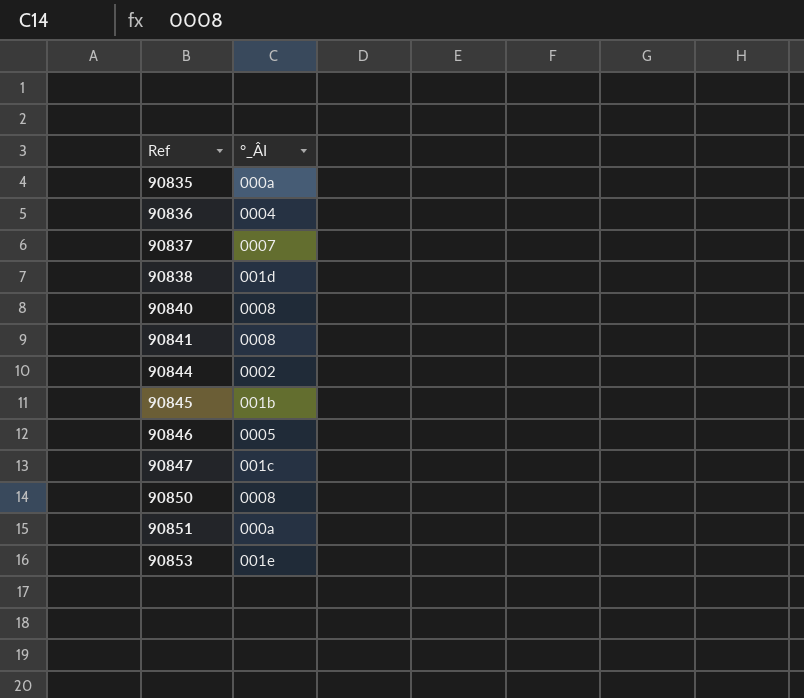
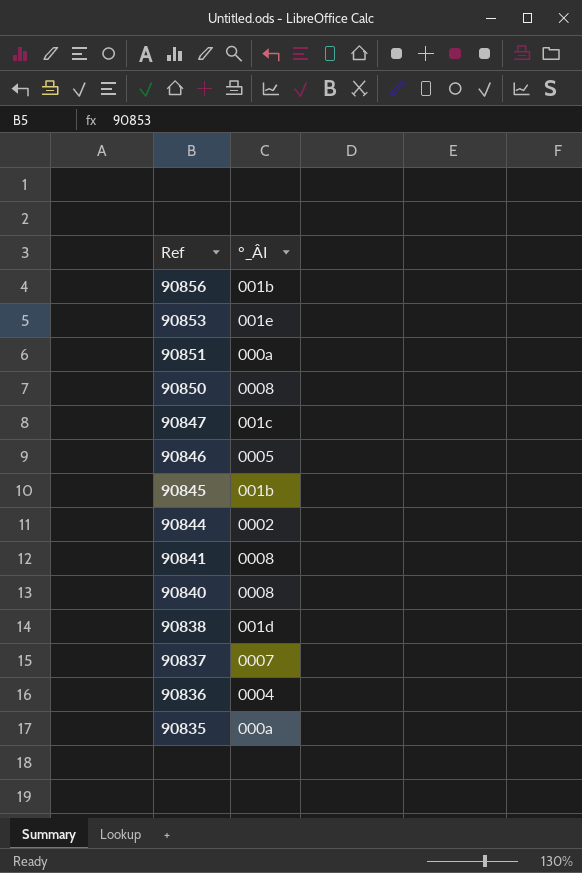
row order: Ref ascending -> Ref descending
row 90856: none -> 001b

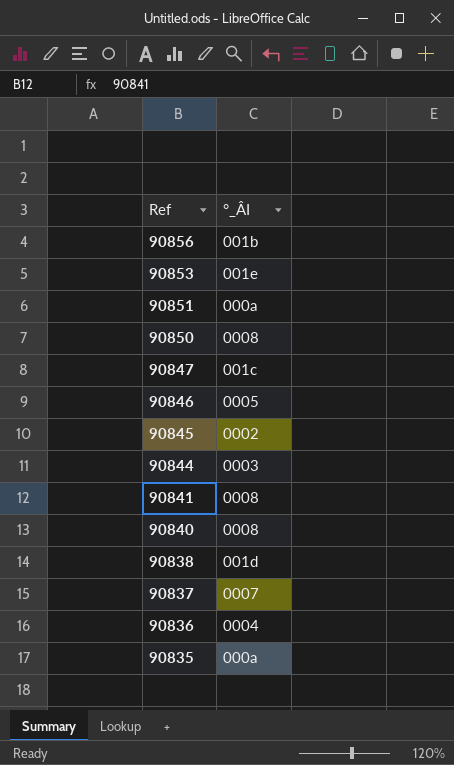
90845 | °_ÂI: 001b -> 0002
90844 | °_ÂI: 0002 -> 0003

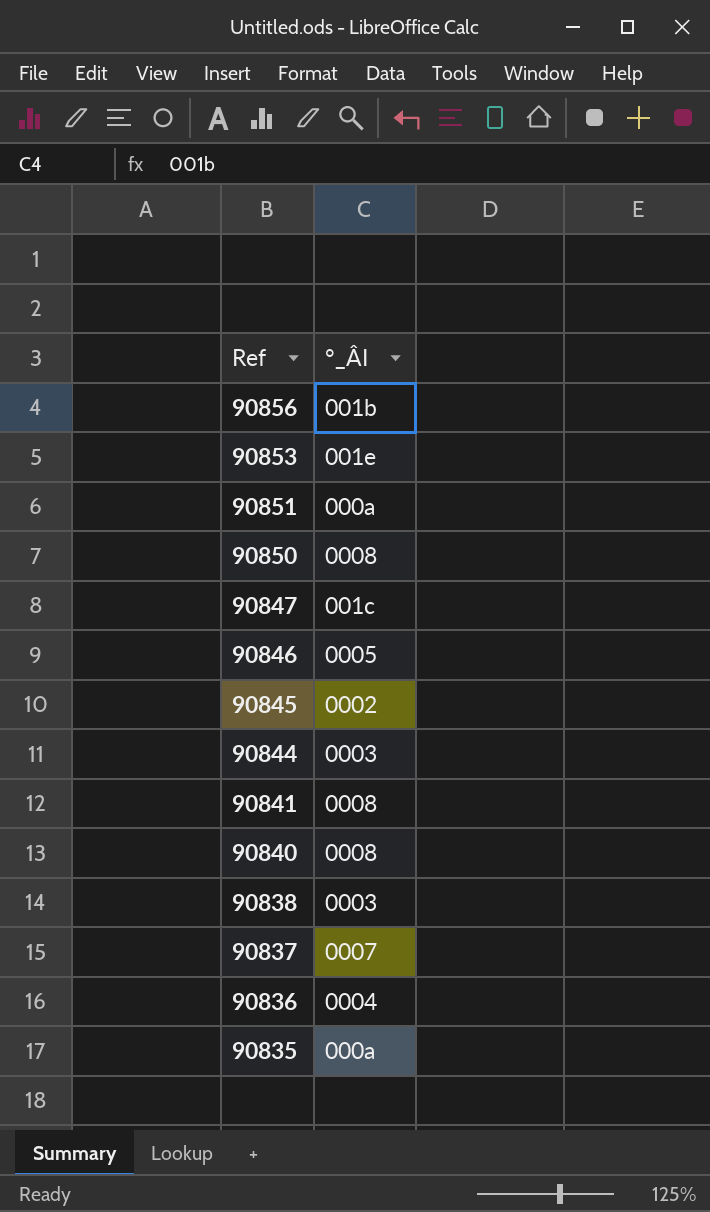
90838 | °_ÂI: 001d -> 0003

